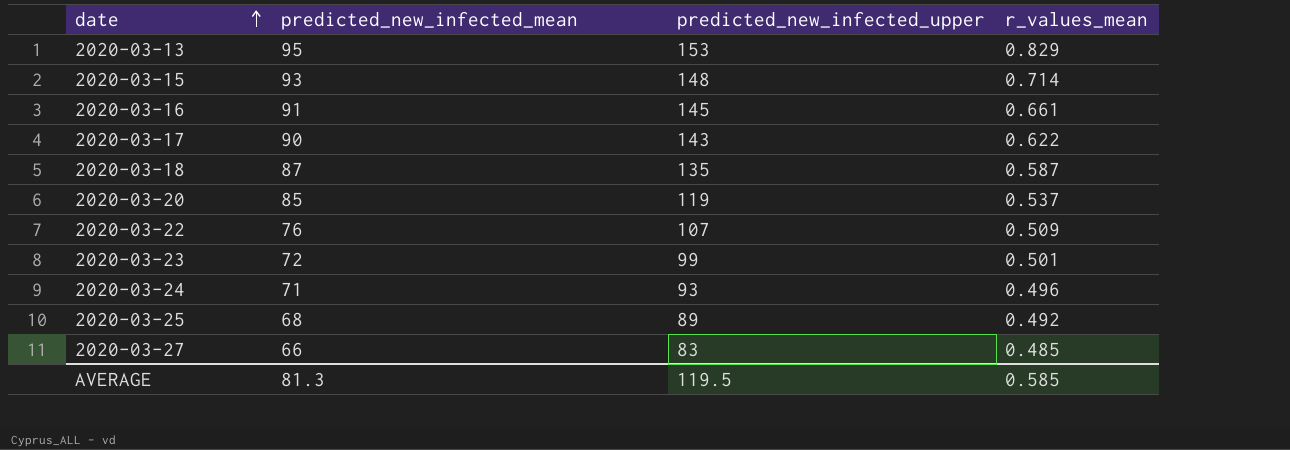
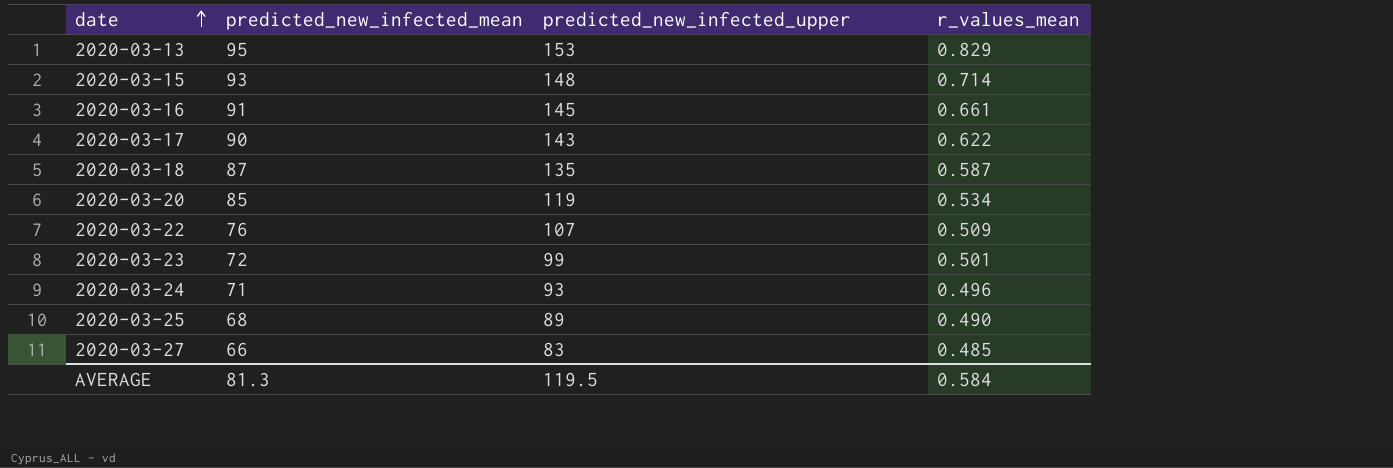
2020-03-20 | r_values_mean: 0.537 -> 0.534
2020-03-25 | r_values_mean: 0.492 -> 0.490
AVERAGE | r_values_mean: 0.585 -> 0.584

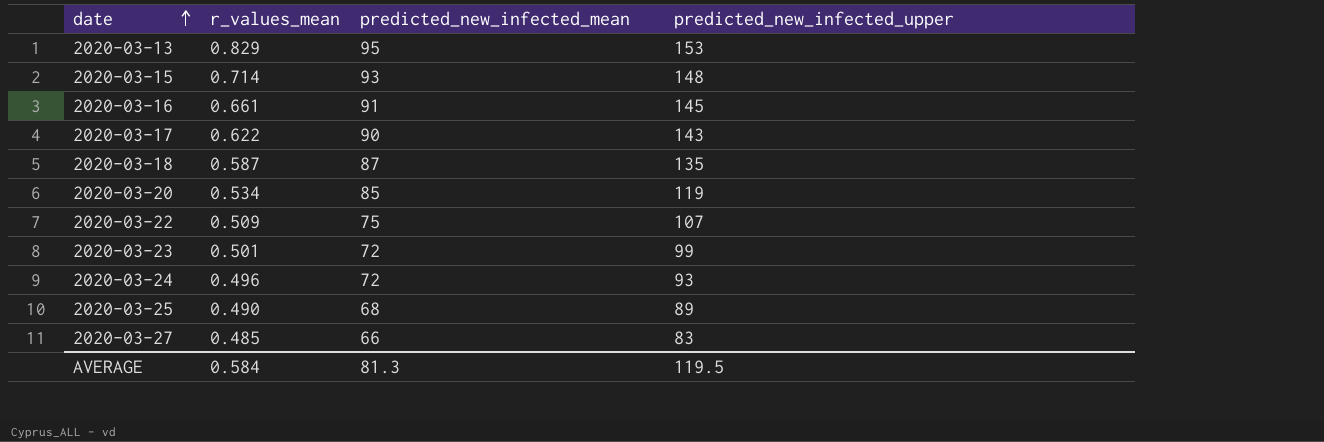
column r_values_mean | position: 4 -> 2
2020-03-22 | predicted_new_infected_mean: 76 -> 75
2020-03-24 | predicted_new_infected_mean: 71 -> 72

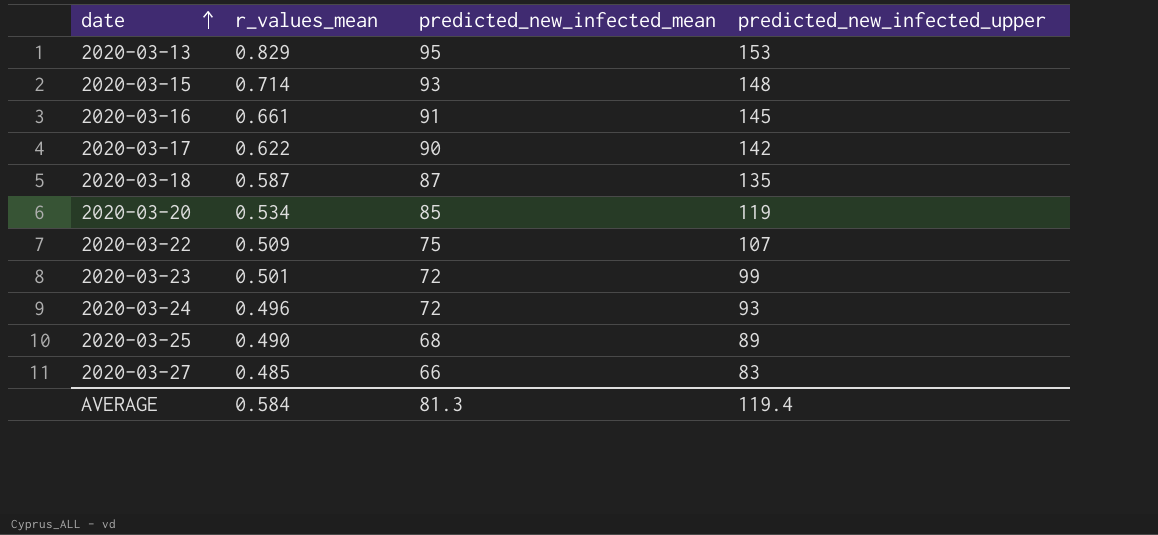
2020-03-17 | predicted_new_infected_upper: 143 -> 142
AVERAGE | predicted_new_infected_upper: 119.5 -> 119.4

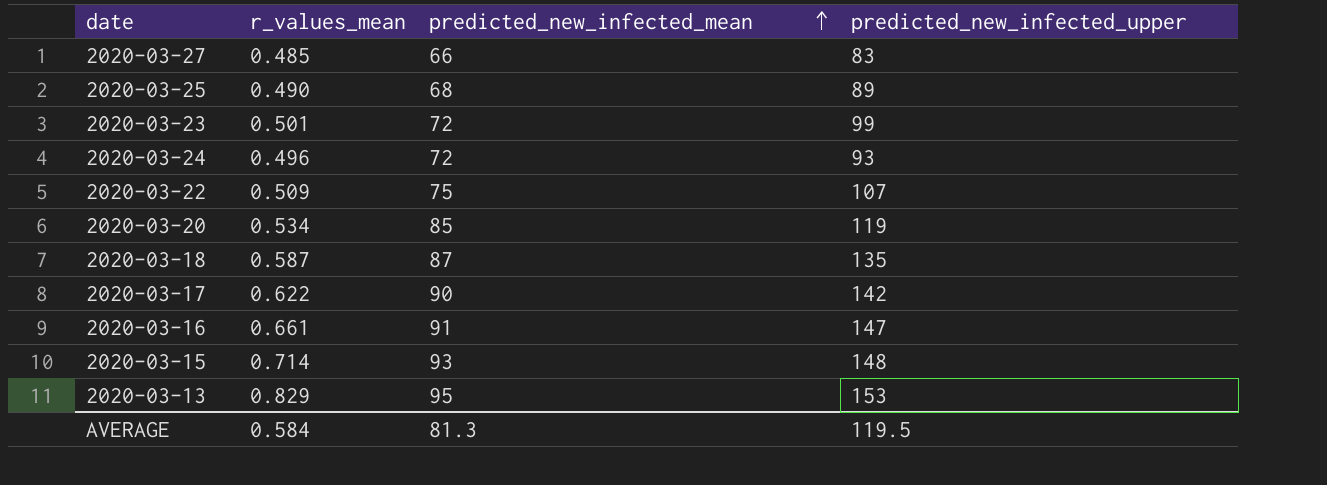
row order: date ascending -> predicted_new_infected_mean ascending
2020-03-16 | predicted_new_infected_upper: 145 -> 147
AVERAGE | predicted_new_infected_upper: 119.4 -> 119.5

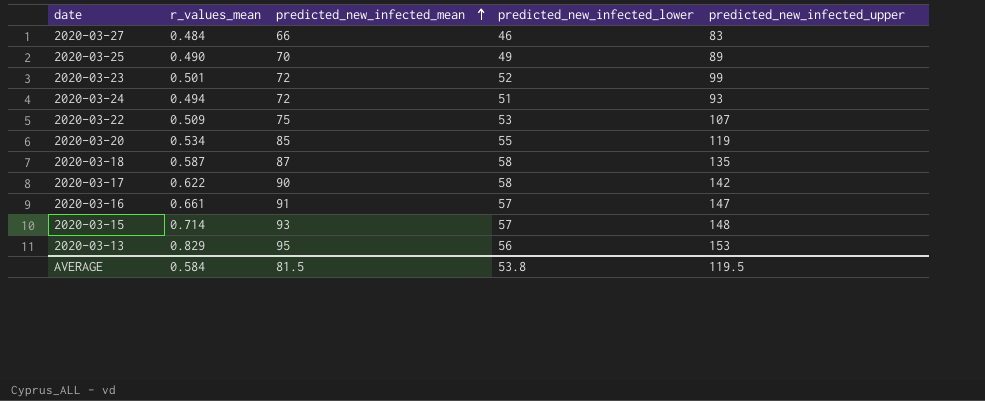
column predicted_new_infected_lower | position: none -> 4
2020-03-27 | r_values_mean: 0.485 -> 0.484
2020-03-25 | predicted_new_infected_mean: 68 -> 70
2020-03-24 | r_values_mean: 0.496 -> 0.494
AVERAGE | predicted_new_infected_mean: 81.3 -> 81.5

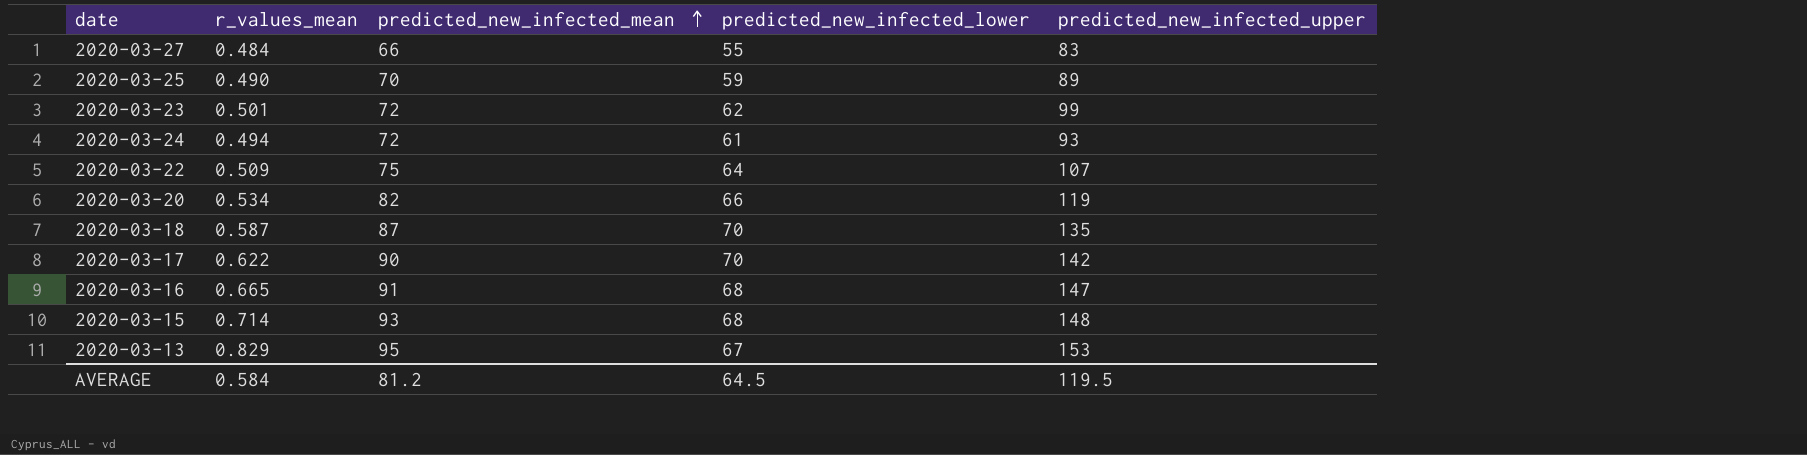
2020-03-27 | predicted_new_infected_lower: 46 -> 55
2020-03-25 | predicted_new_infected_lower: 49 -> 59
2020-03-23 | predicted_new_infected_lower: 52 -> 62
2020-03-24 | predicted_new_infected_lower: 51 -> 61
2020-03-22 | predicted_new_infected_lower: 53 -> 64
2020-03-20 | predicted_new_infected_mean: 85 -> 82
2020-03-20 | predicted_new_infected_lower: 55 -> 66
2020-03-18 | predicted_new_infected_lower: 58 -> 70
2020-03-17 | predicted_new_infected_lower: 58 -> 70
2020-03-16 | r_values_mean: 0.661 -> 0.665
2020-03-16 | predicted_new_infected_lower: 57 -> 68
2020-03-15 | predicted_new_infected_lower: 57 -> 68
2020-03-13 | predicted_new_infected_lower: 56 -> 67
AVERAGE | predicted_new_infected_mean: 81.5 -> 81.2
AVERAGE | predicted_new_infected_lower: 53.8 -> 64.5

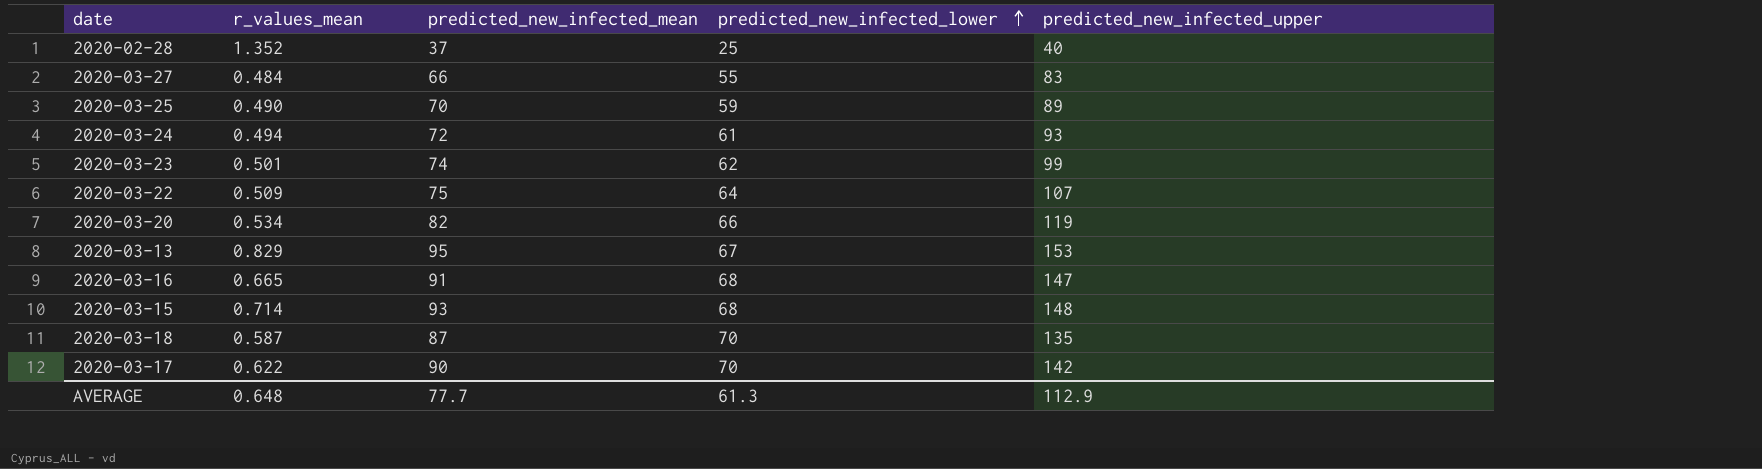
row order: predicted_new_infected_mean ascending -> predicted_new_infected_lower ascending
row 2020-02-28: none -> 1.352 | 37 | 25 | 40
2020-03-23 | predicted_new_infected_mean: 72 -> 74
AVERAGE | r_values_mean: 0.584 -> 0.648
AVERAGE | predicted_new_infected_mean: 81.2 -> 77.7
AVERAGE | predicted_new_infected_lower: 64.5 -> 61.3
AVERAGE | predicted_new_infected_upper: 119.5 -> 112.9

